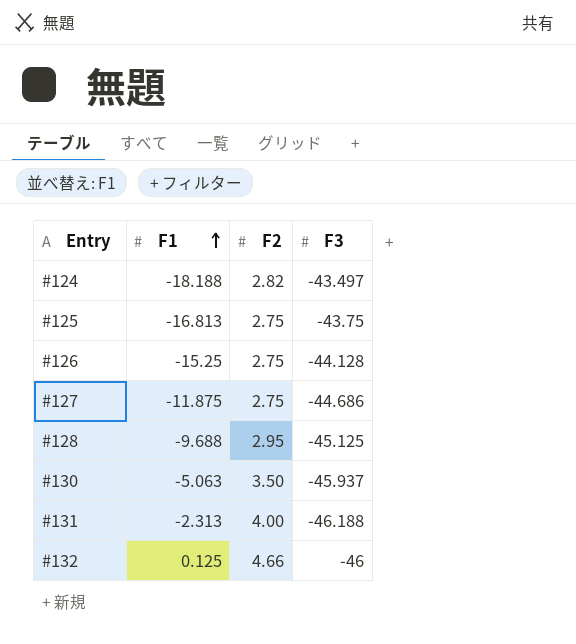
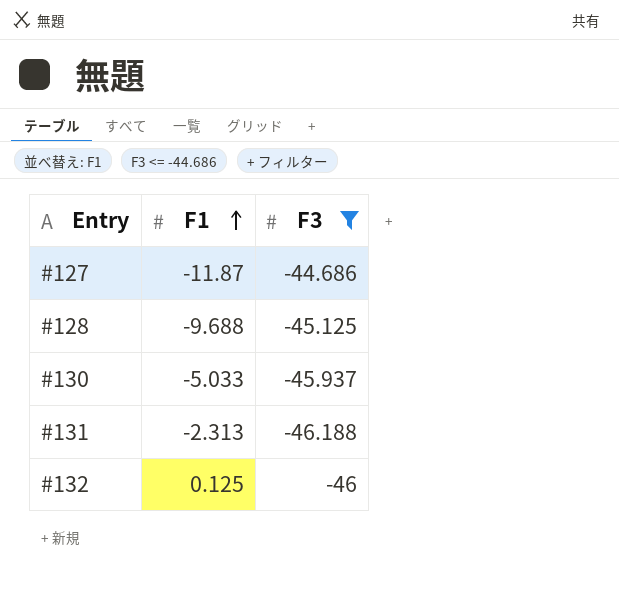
filter: none -> F3 <= -44.686
column F2 | position: 3 -> none
#127 | F1: -11.875 -> -11.87
#130 | F1: -5.063 -> -5.033

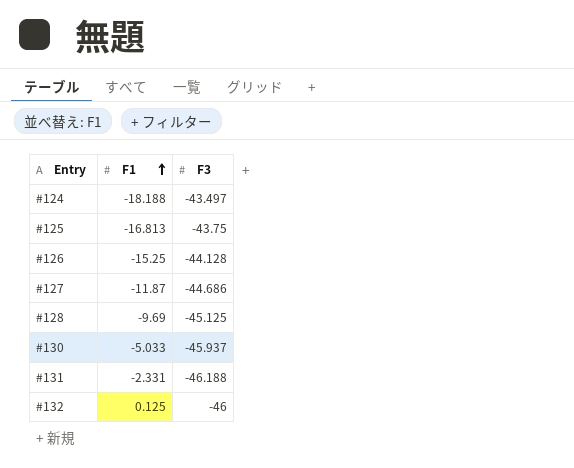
filter: F3 <= -44.686 -> none
#128 | F1: -9.688 -> -9.69
#131 | F1: -2.313 -> -2.331

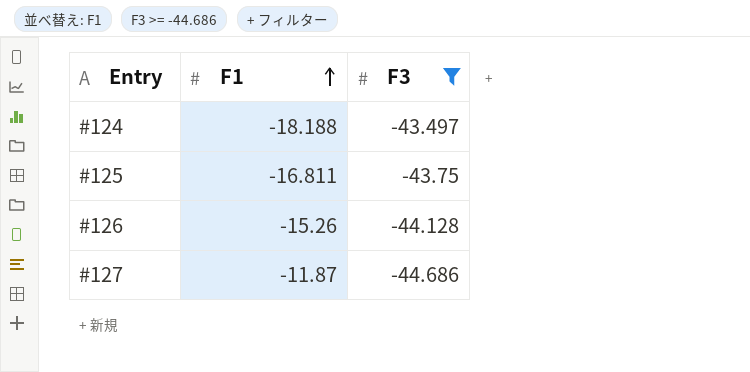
filter: none -> F3 >= -44.686
#125 | F1: -16.813 -> -16.811
#126 | F1: -15.25 -> -15.26

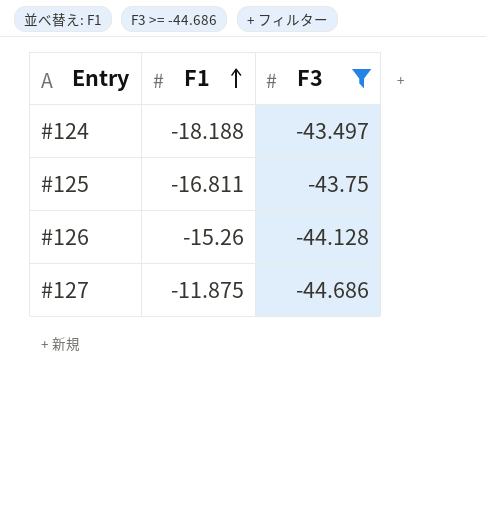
#127 | F1: -11.87 -> -11.875

